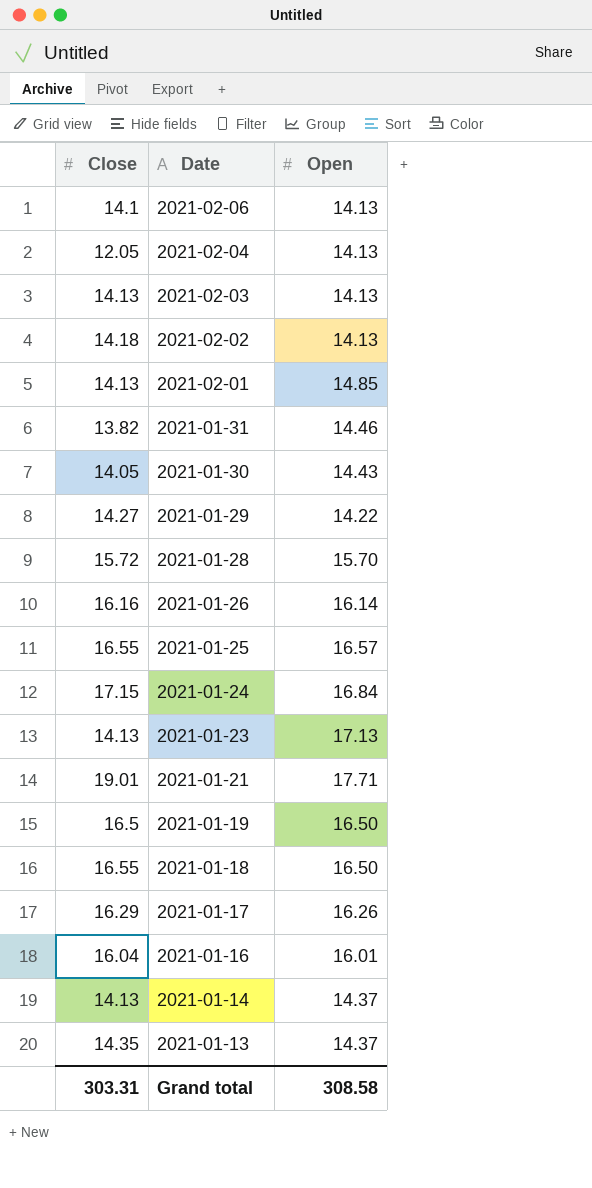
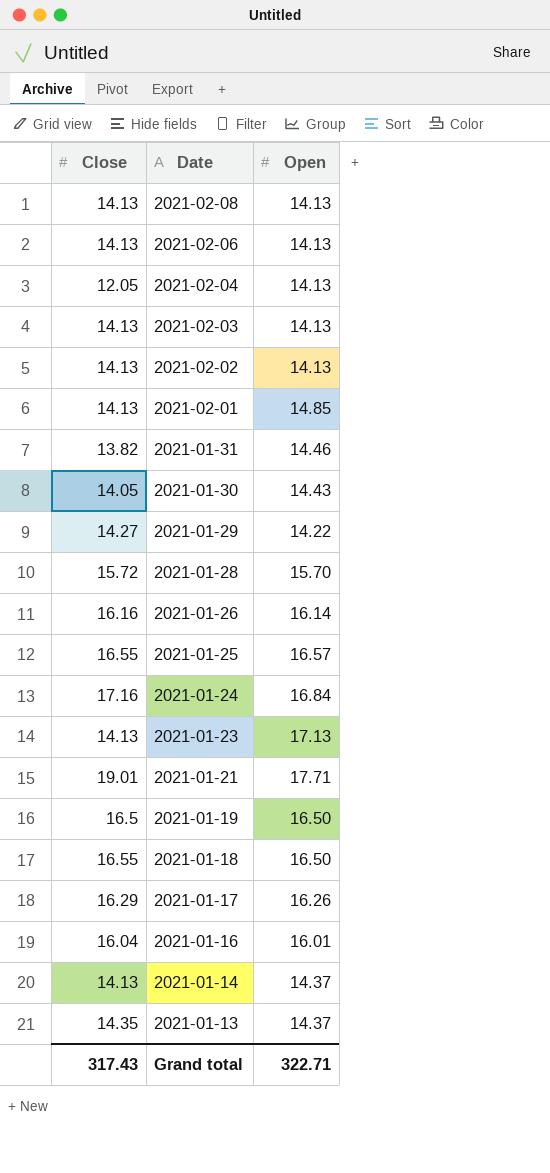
row 2021-02-08: none -> 14.13 | 14.13
2021-02-06 | Close: 14.1 -> 14.13
2021-02-02 | Close: 14.18 -> 14.13
2021-01-24 | Close: 17.15 -> 17.16
Grand total | Close: 303.31 -> 317.43
Grand total | Open: 308.58 -> 322.71

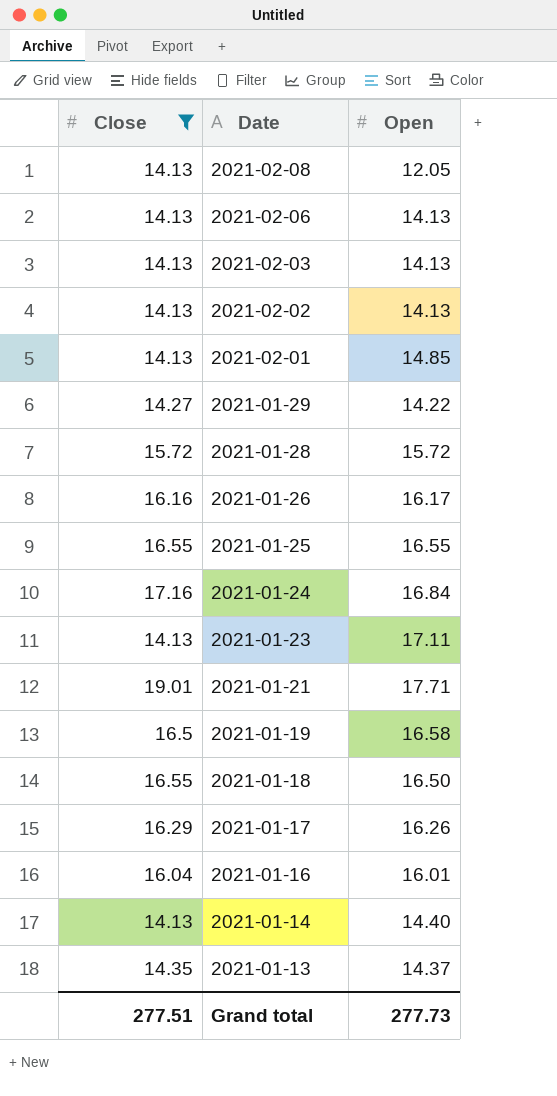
filter: none -> Close >= 14.13
2021-02-08 | Open: 14.13 -> 12.05
2021-01-28 | Open: 15.70 -> 15.72
2021-01-26 | Open: 16.14 -> 16.17
2021-01-25 | Open: 16.57 -> 16.55
2021-01-23 | Open: 17.13 -> 17.11
2021-01-19 | Open: 16.50 -> 16.58
2021-01-14 | Open: 14.37 -> 14.40
Grand total | Close: 317.43 -> 277.51
Grand total | Open: 322.71 -> 277.73

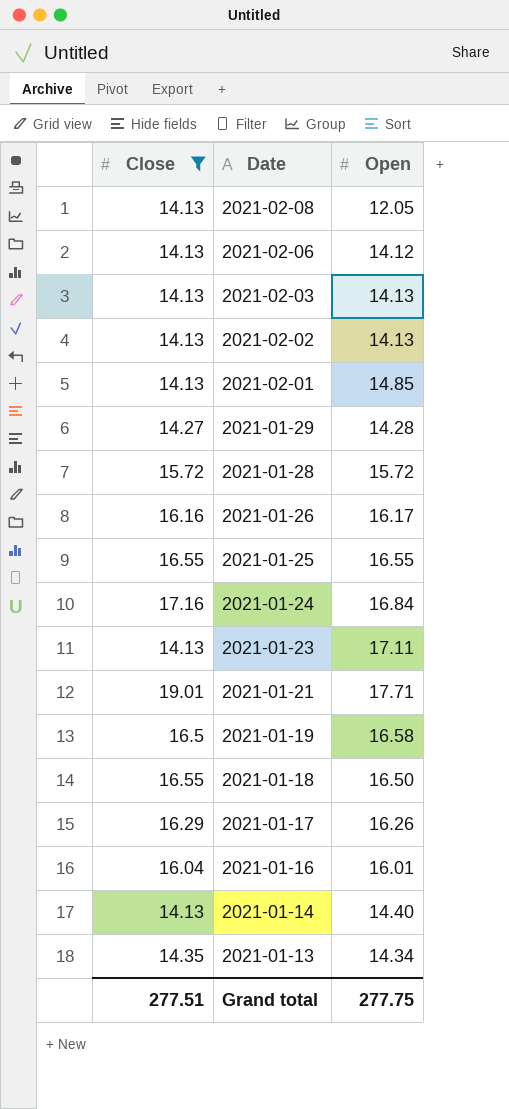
2021-02-06 | Open: 14.13 -> 14.12
2021-01-29 | Open: 14.22 -> 14.28
2021-01-13 | Open: 14.37 -> 14.34
Grand total | Open: 277.73 -> 277.75

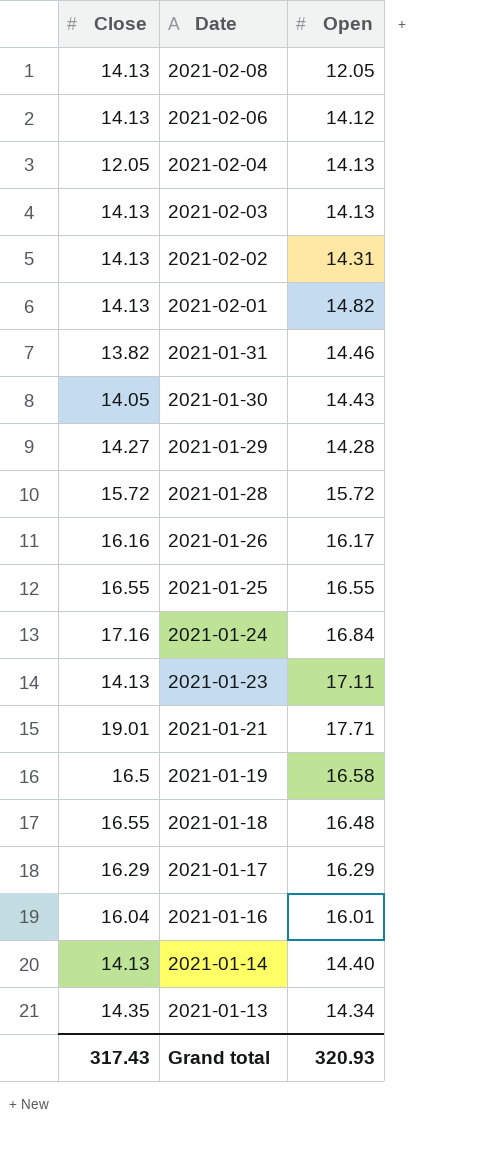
filter: Close >= 14.13 -> none
2021-02-02 | Open: 14.13 -> 14.31
2021-02-01 | Open: 14.85 -> 14.82
2021-01-18 | Open: 16.50 -> 16.48
2021-01-17 | Open: 16.26 -> 16.29
Grand total | Close: 277.51 -> 317.43
Grand total | Open: 277.75 -> 320.93

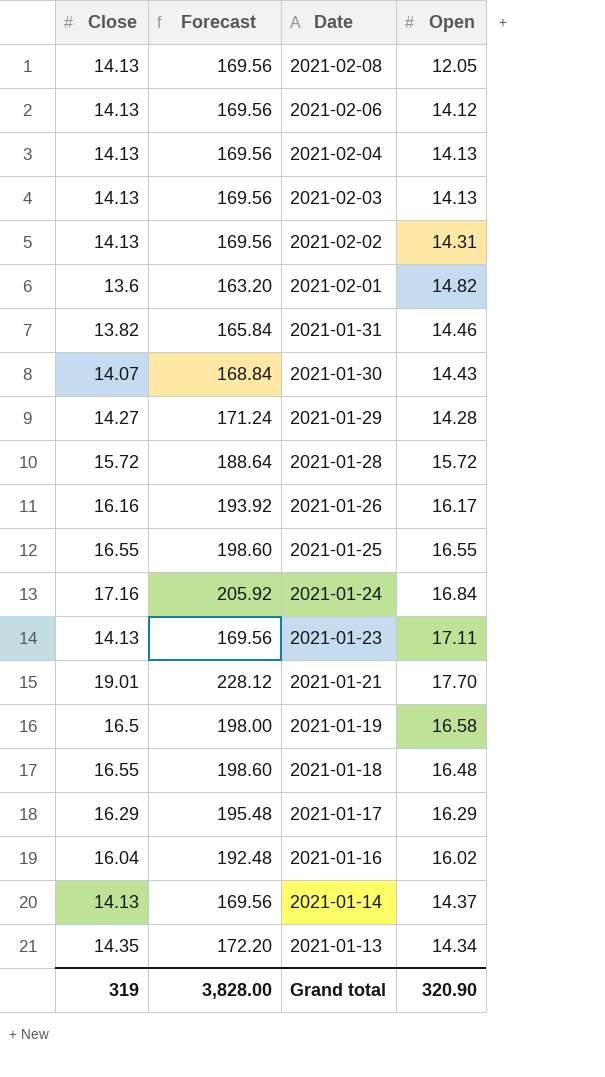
column Forecast | formula: none -> [Close] * 12
2021-02-04 | Close: 12.05 -> 14.13
2021-02-01 | Close: 14.13 -> 13.6
2021-01-30 | Close: 14.05 -> 14.07
2021-01-21 | Open: 17.71 -> 17.70
2021-01-16 | Open: 16.01 -> 16.02
2021-01-14 | Open: 14.40 -> 14.37
Grand total | Close: 317.43 -> 319
Grand total | Open: 320.93 -> 320.90

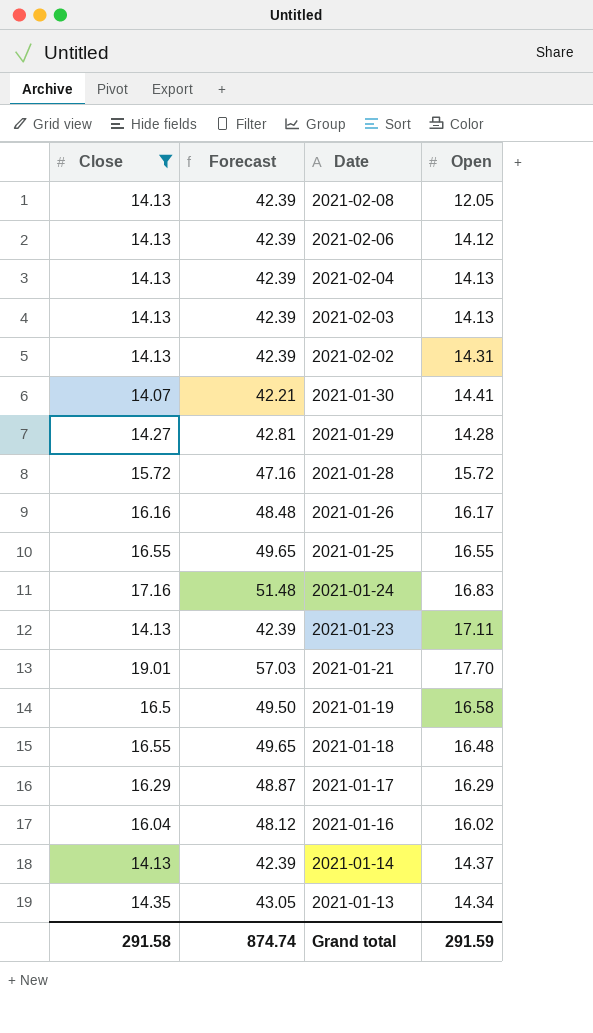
filter: none -> Close >= 14.07
column Forecast | formula: [Close] * 12 -> [Close] * 3
2021-01-30 | Open: 14.43 -> 14.41
2021-01-24 | Open: 16.84 -> 16.83
Grand total | Close: 319 -> 291.58
Grand total | Forecast: 3,828.00 -> 874.74
Grand total | Open: 320.90 -> 291.59

